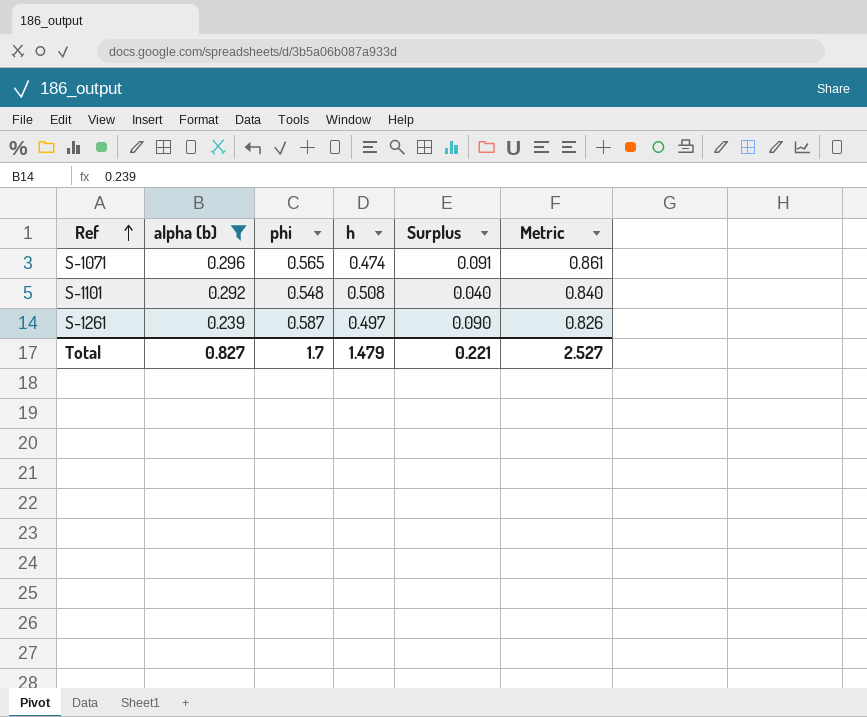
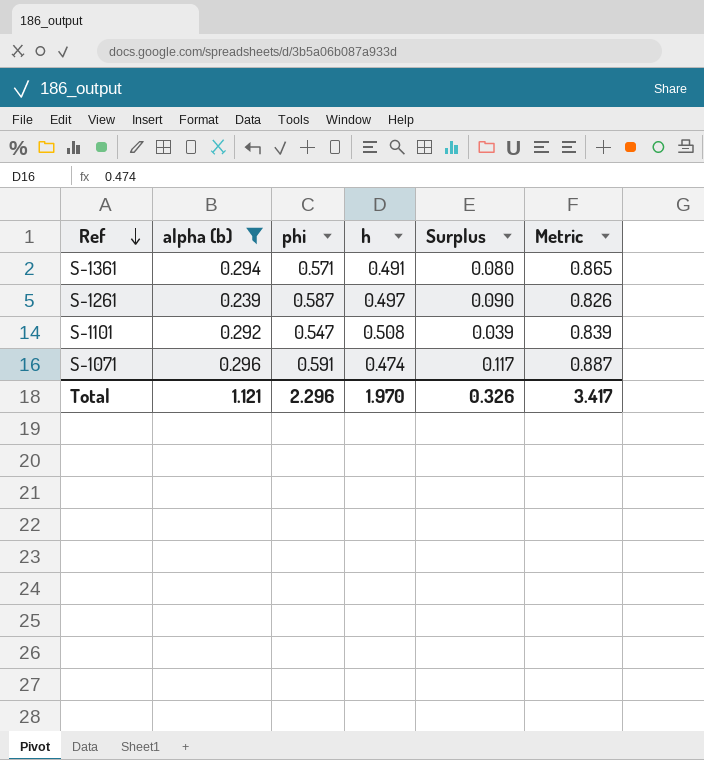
row order: Ref ascending -> Ref descending
row S-1361: none -> 0.294 | 0.571 | 0.491 | 0.080 | 0.865
S-1101 | phi: 0.548 -> 0.547
S-1101 | Surplus: 0.040 -> 0.039
S-1101 | Metric: 0.840 -> 0.839
S-1071 | phi: 0.565 -> 0.591
S-1071 | Surplus: 0.091 -> 0.117
S-1071 | Metric: 0.861 -> 0.887
Total | alpha (b): 0.827 -> 1.121
Total | phi: 1.7 -> 2.296
Total | h: 1.479 -> 1.970
Total | Surplus: 0.221 -> 0.326
Total | Metric: 2.527 -> 3.417

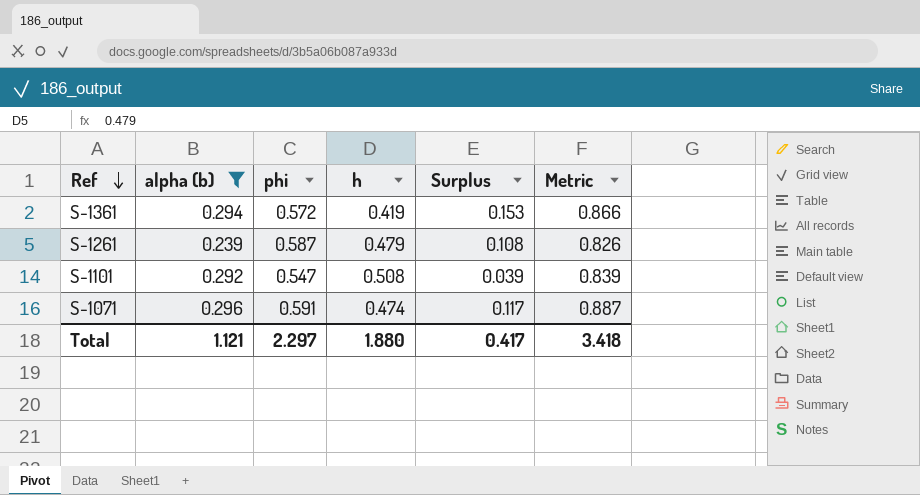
S-1361 | phi: 0.571 -> 0.572
S-1361 | h: 0.491 -> 0.419
S-1361 | Surplus: 0.080 -> 0.153
S-1361 | Metric: 0.865 -> 0.866
S-1261 | h: 0.497 -> 0.479
S-1261 | Surplus: 0.090 -> 0.108
Total | phi: 2.296 -> 2.297
Total | h: 1.970 -> 1.880
Total | Surplus: 0.326 -> 0.417
Total | Metric: 3.417 -> 3.418

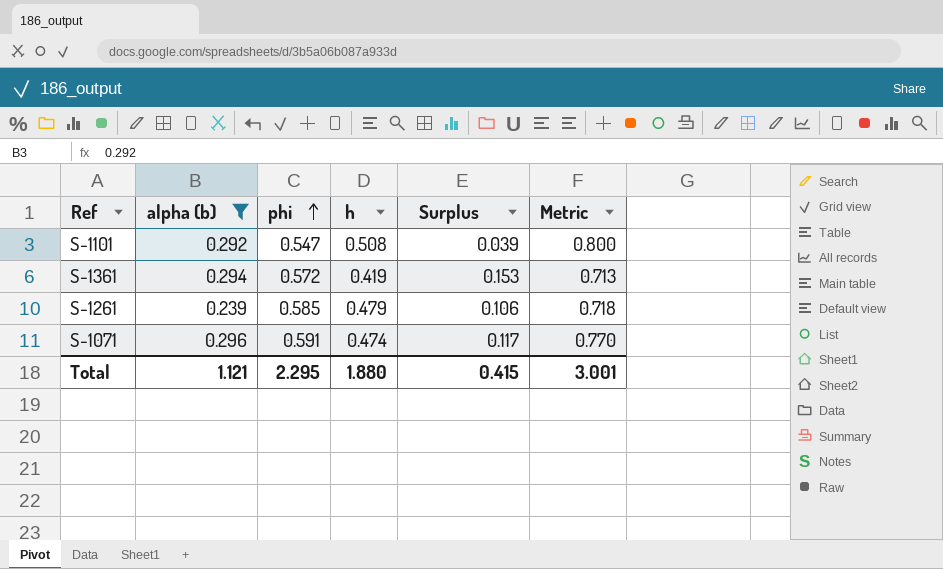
row order: Ref descending -> phi ascending
column Metric | formula: [alpha (b)] + [phi] -> [alpha (b)] + [h]
S-1261 | phi: 0.587 -> 0.585
S-1261 | Surplus: 0.108 -> 0.106
Total | phi: 2.297 -> 2.295
Total | Surplus: 0.417 -> 0.415
Total | Metric: 3.418 -> 3.001

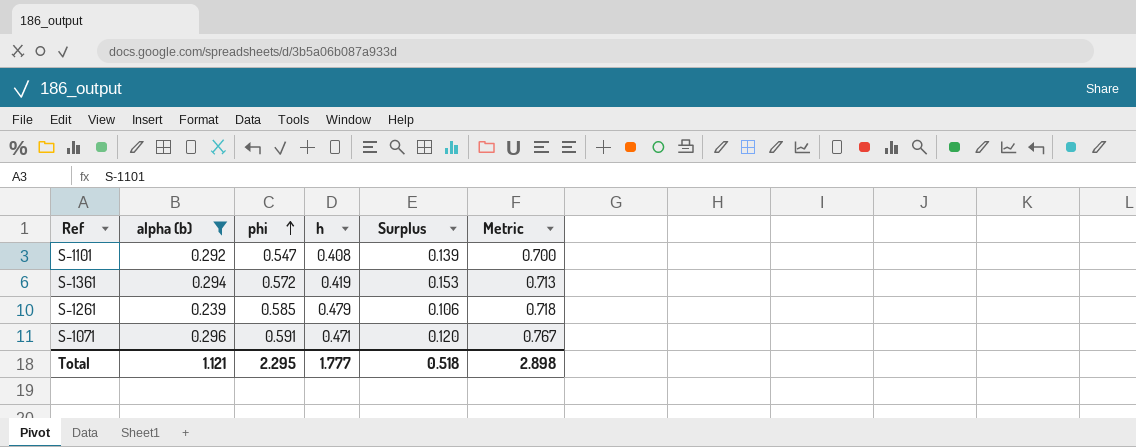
S-1101 | h: 0.508 -> 0.408
S-1101 | Surplus: 0.039 -> 0.139
S-1101 | Metric: 0.800 -> 0.700
S-1071 | h: 0.474 -> 0.471
S-1071 | Surplus: 0.117 -> 0.120
S-1071 | Metric: 0.770 -> 0.767
Total | h: 1.880 -> 1.777
Total | Surplus: 0.415 -> 0.518
Total | Metric: 3.001 -> 2.898

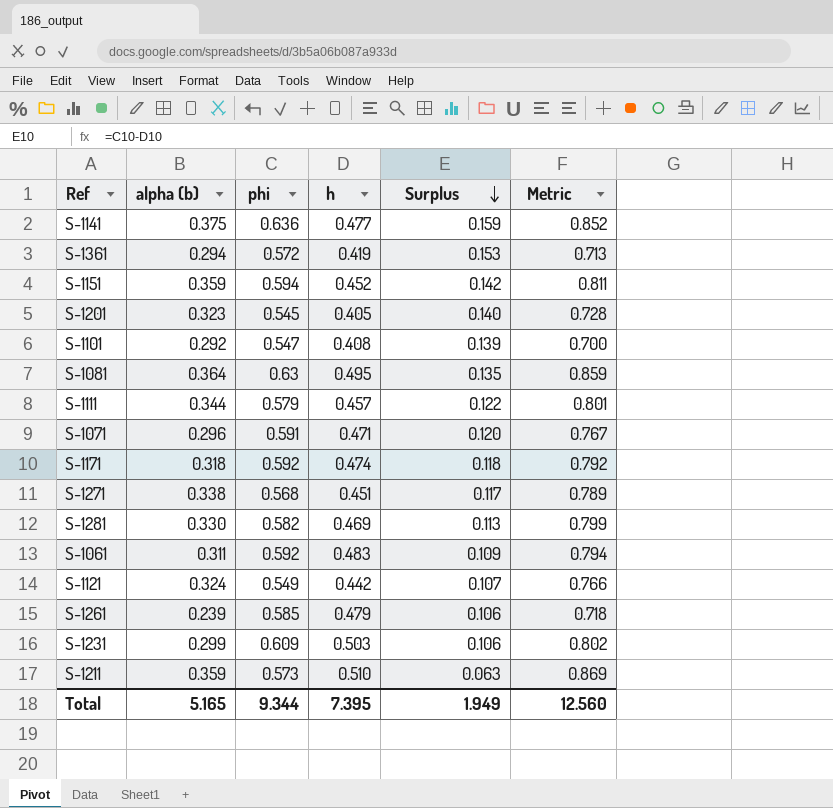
filter: alpha (b) <= 0.296 -> none
row order: phi ascending -> Surplus descending
Total | alpha (b): 1.121 -> 5.165
Total | phi: 2.295 -> 9.344
Total | h: 1.777 -> 7.395
Total | Surplus: 0.518 -> 1.949
Total | Metric: 2.898 -> 12.560

